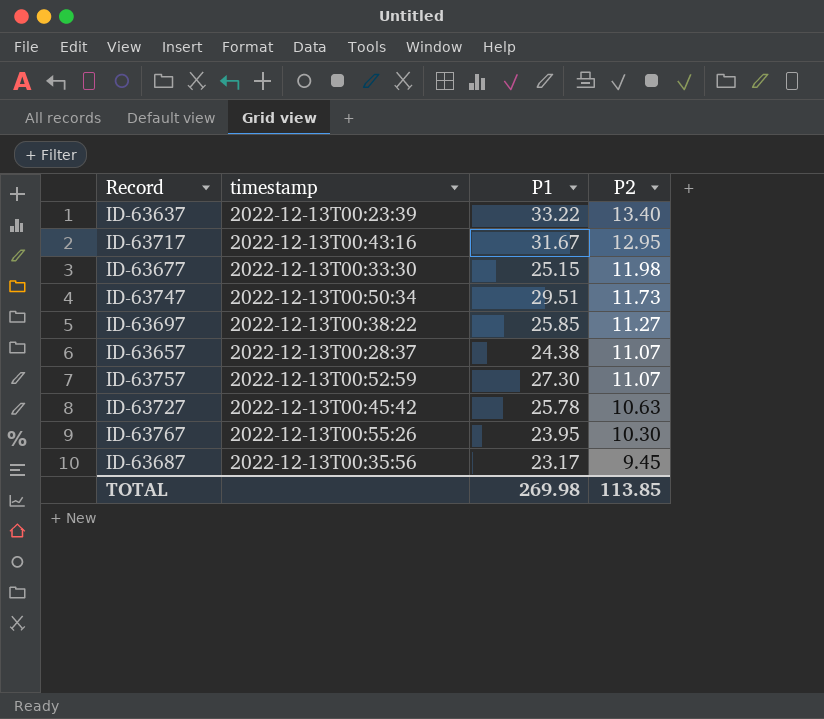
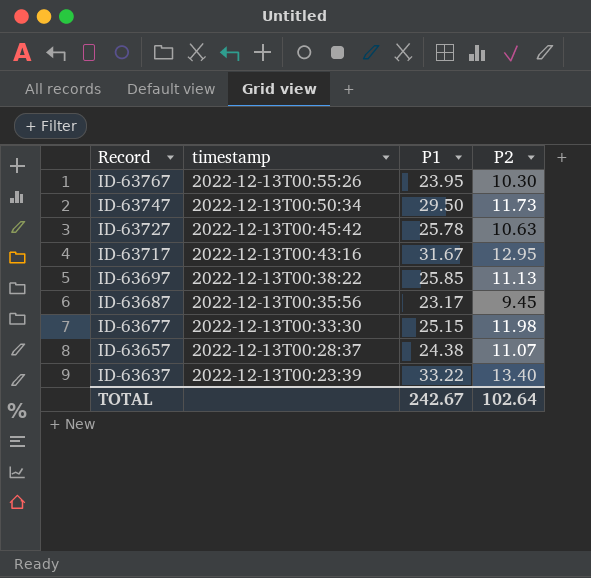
row order: P2 descending -> Record descending
row ID-63757: 2022-12-13T00:52:59 | 27.30 | 11.07 -> none
ID-63747 | P1: 29.51 -> 29.50
ID-63697 | P2: 11.27 -> 11.13
TOTAL | P1: 269.98 -> 242.67
TOTAL | P2: 113.85 -> 102.64

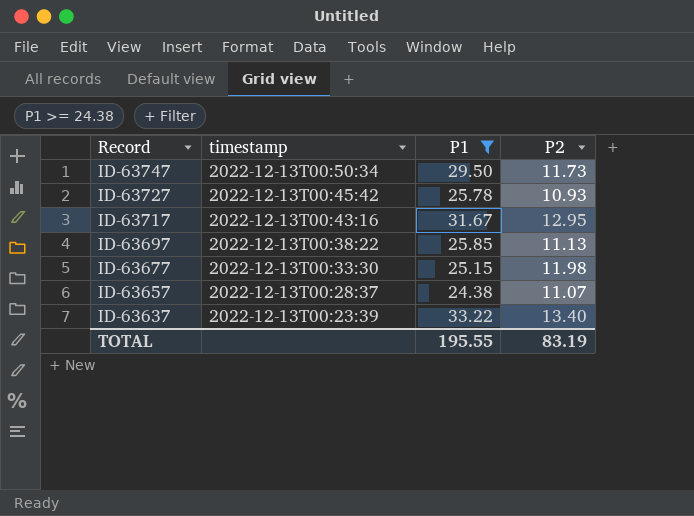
filter: none -> P1 >= 24.38
ID-63727 | P2: 10.63 -> 10.93
TOTAL | P1: 242.67 -> 195.55
TOTAL | P2: 102.64 -> 83.19

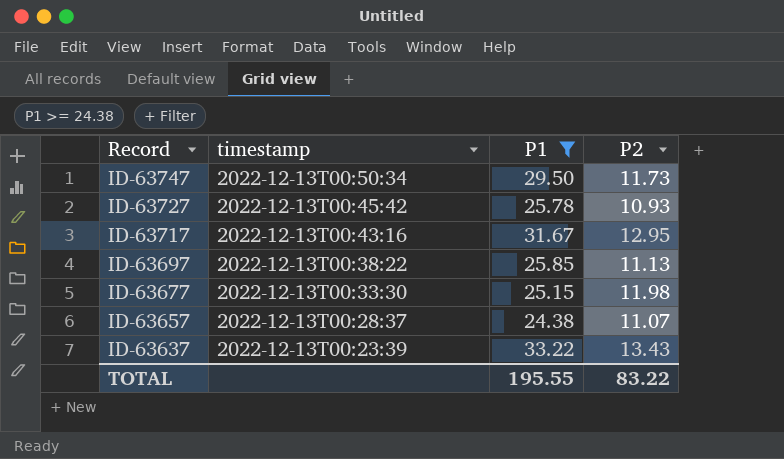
ID-63637 | P2: 13.40 -> 13.43
TOTAL | P2: 83.19 -> 83.22

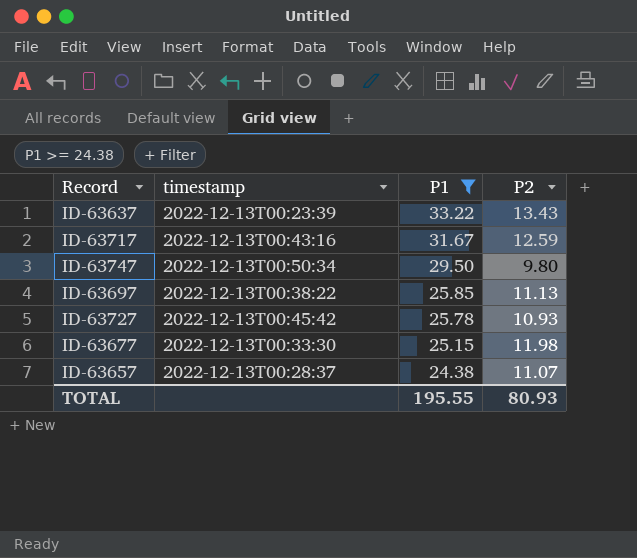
row order: Record descending -> P1 descending
ID-63717 | P2: 12.95 -> 12.59
ID-63747 | P2: 11.73 -> 9.80
TOTAL | P2: 83.22 -> 80.93

